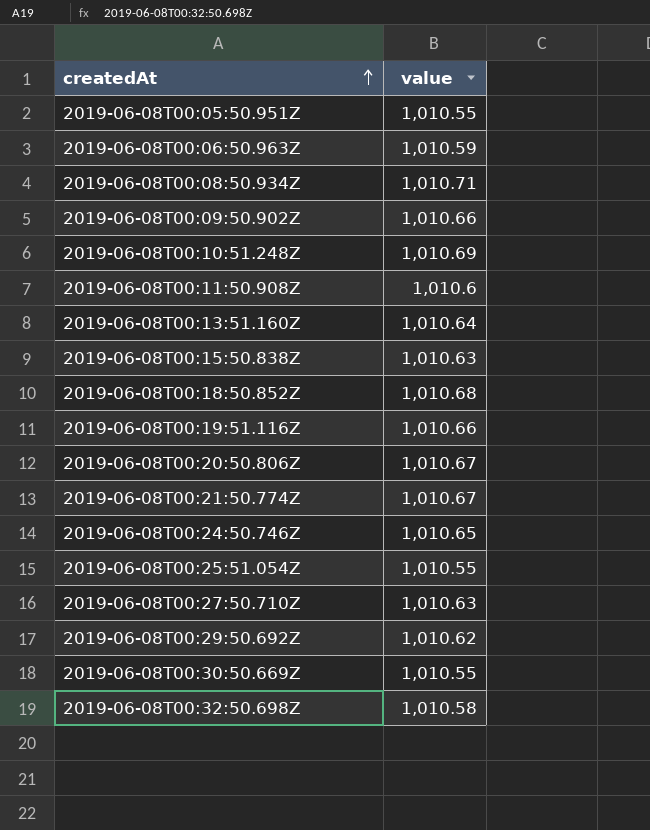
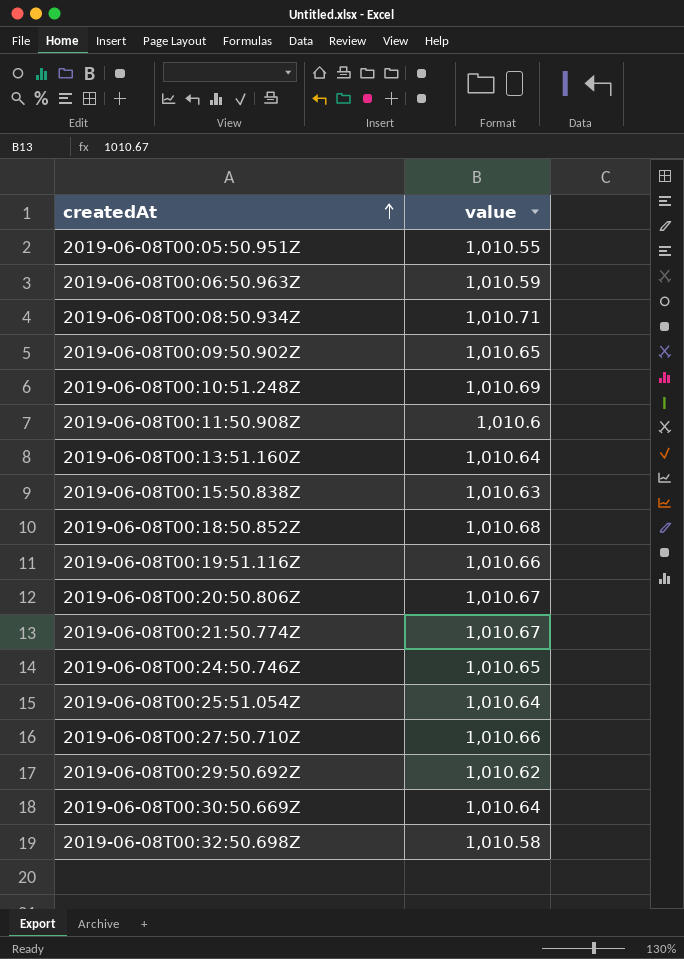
2019-06-08T00:09:50.902Z | value: 1,010.66 -> 1,010.65
2019-06-08T00:25:51.054Z | value: 1,010.55 -> 1,010.64
2019-06-08T00:27:50.710Z | value: 1,010.63 -> 1,010.66
2019-06-08T00:30:50.669Z | value: 1,010.55 -> 1,010.64

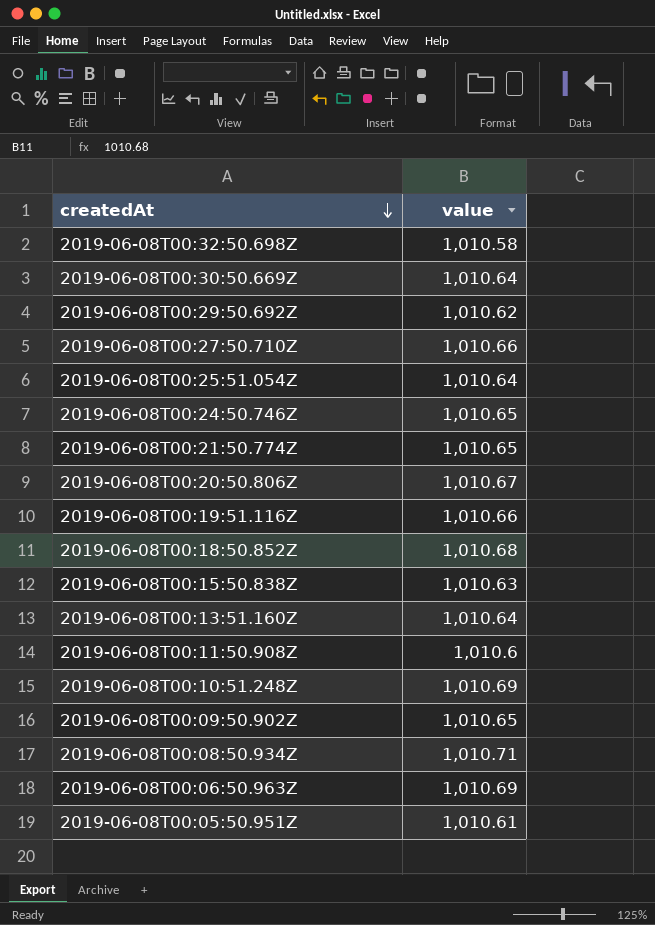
row order: createdAt ascending -> createdAt descending
2019-06-08T00:21:50.774Z | value: 1,010.67 -> 1,010.65
2019-06-08T00:06:50.963Z | value: 1,010.59 -> 1,010.69
2019-06-08T00:05:50.951Z | value: 1,010.55 -> 1,010.61

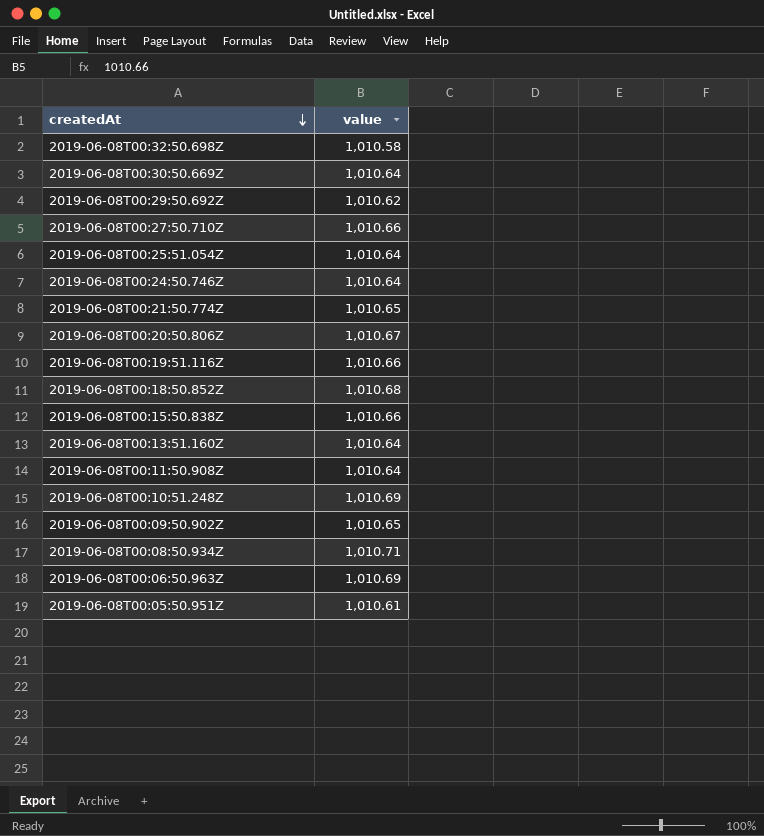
2019-06-08T00:24:50.746Z | value: 1,010.65 -> 1,010.64
2019-06-08T00:15:50.838Z | value: 1,010.63 -> 1,010.66
2019-06-08T00:11:50.908Z | value: 1,010.6 -> 1,010.64

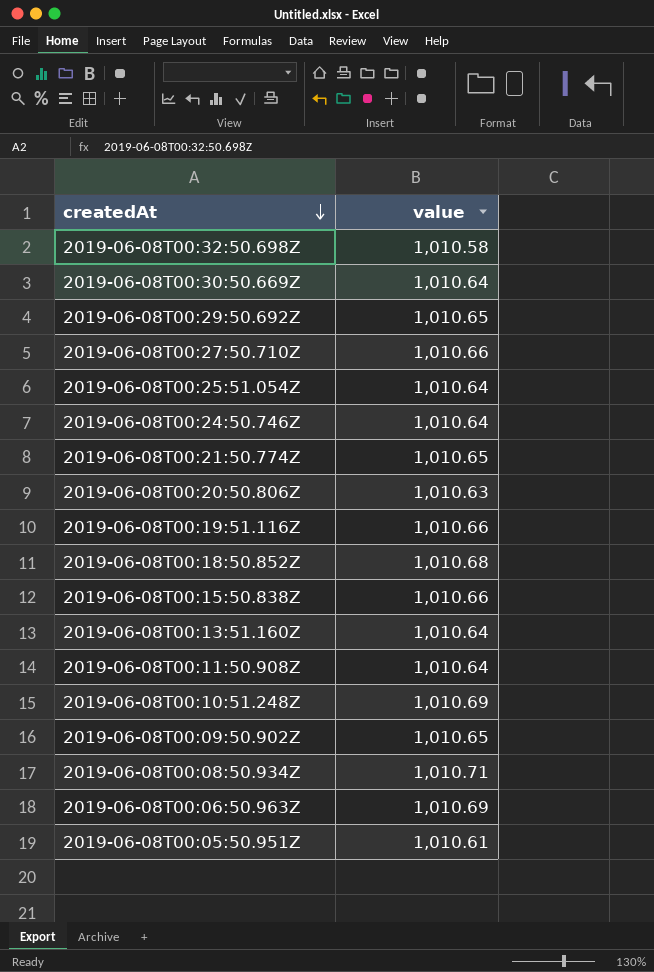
2019-06-08T00:29:50.692Z | value: 1,010.62 -> 1,010.65
2019-06-08T00:20:50.806Z | value: 1,010.67 -> 1,010.63

